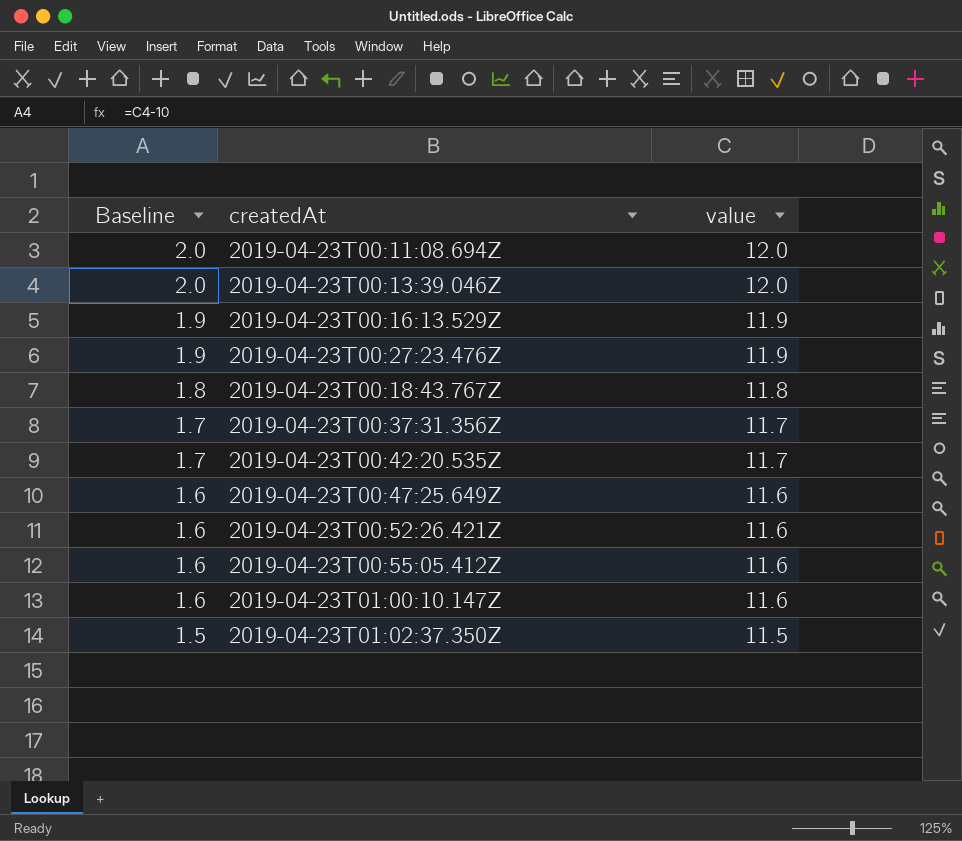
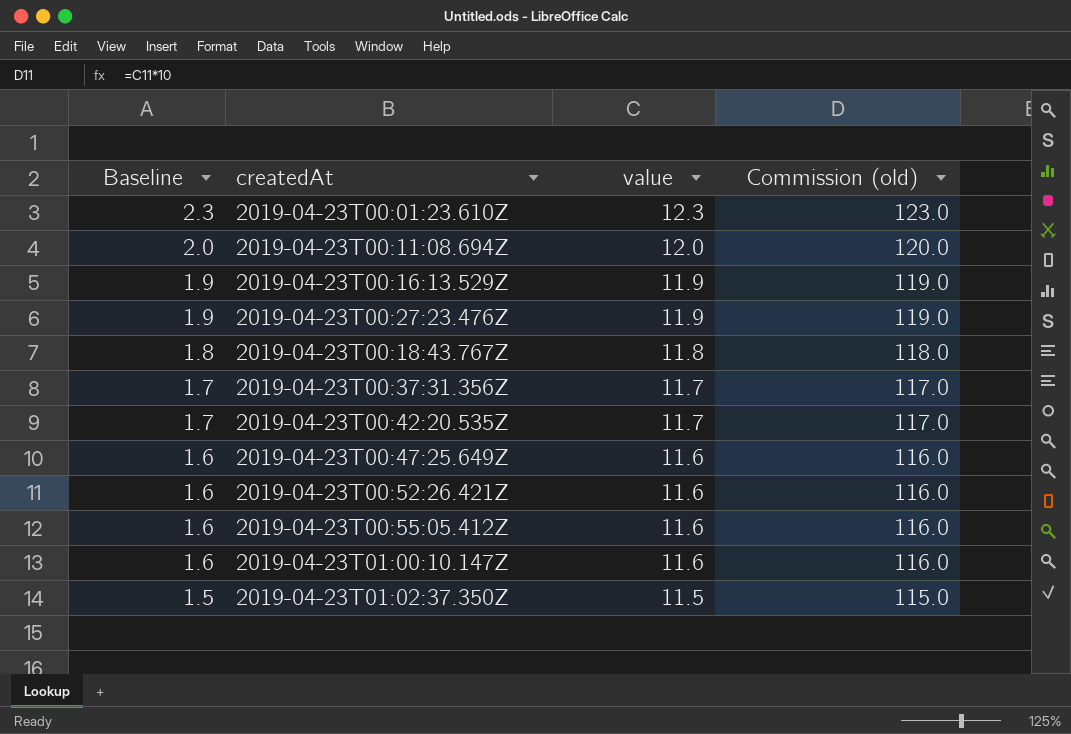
column Commission (old) | formula: none -> [value] * 10
row 2019-04-23T00:13:39.046Z: 2.0 | 12.0 -> none
row 2019-04-23T00:01:23.610Z: none -> 2.3 | 12.3 | 123.0

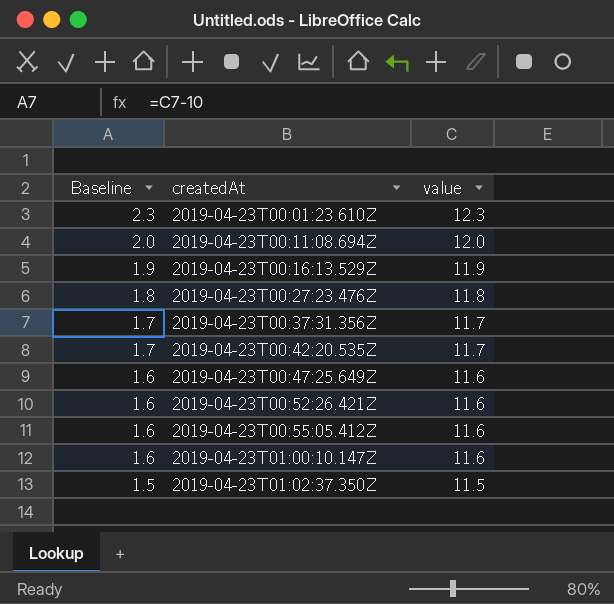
column Commission (old) | formula: [value] * 10 -> none
row 2019-04-23T00:18:43.767Z: 1.8 | 11.8 | 118.0 -> none
2019-04-23T00:27:23.476Z | Baseline: 1.9 -> 1.8
2019-04-23T00:27:23.476Z | value: 11.9 -> 11.8

